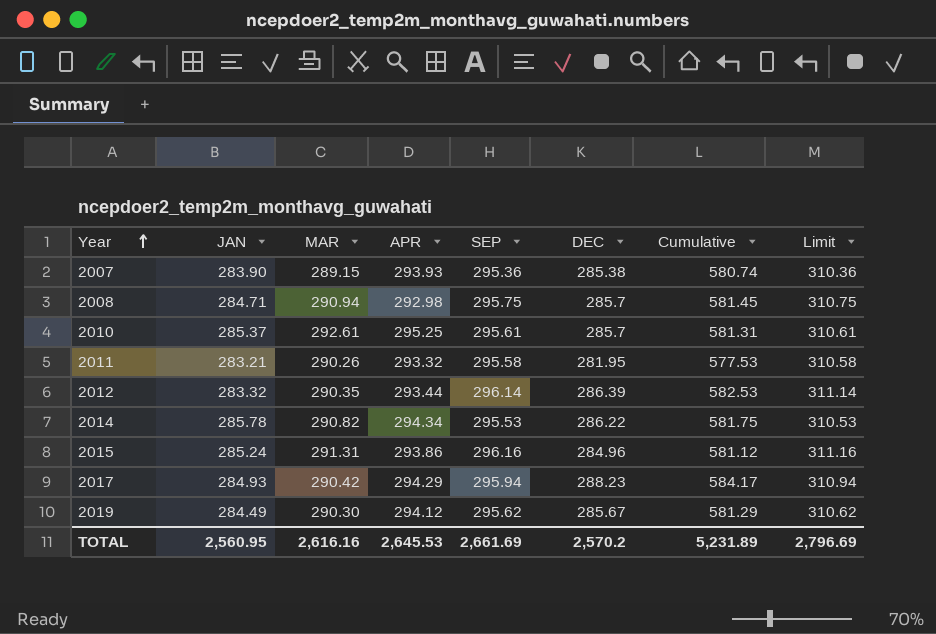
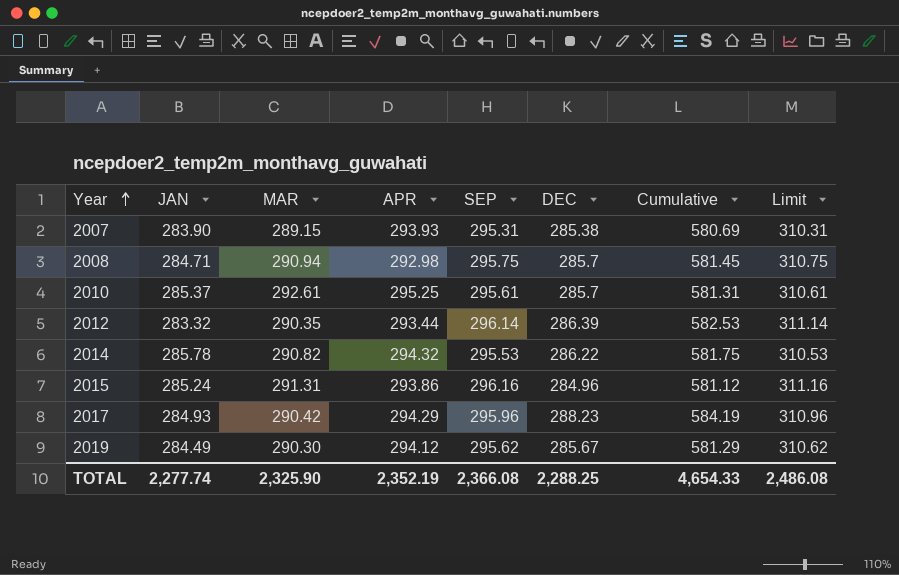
row 2011: 283.21 | 290.26 | 293.32 | 295.58 | 281.95 | 577.53 | 310.58 -> none
2007 | SEP: 295.36 -> 295.31
2007 | Cumulative: 580.74 -> 580.69
2007 | Limit: 310.36 -> 310.31
2014 | APR: 294.34 -> 294.32
2017 | SEP: 295.94 -> 295.96
2017 | Cumulative: 584.17 -> 584.19
2017 | Limit: 310.94 -> 310.96
TOTAL | JAN: 2,560.95 -> 2,277.74
TOTAL | MAR: 2,616.16 -> 2,325.90
TOTAL | APR: 2,645.53 -> 2,352.19
TOTAL | SEP: 2,661.69 -> 2,366.08
TOTAL | DEC: 2,570.2 -> 2,288.25
TOTAL | Cumulative: 5,231.89 -> 4,654.33
TOTAL | Limit: 2,796.69 -> 2,486.08

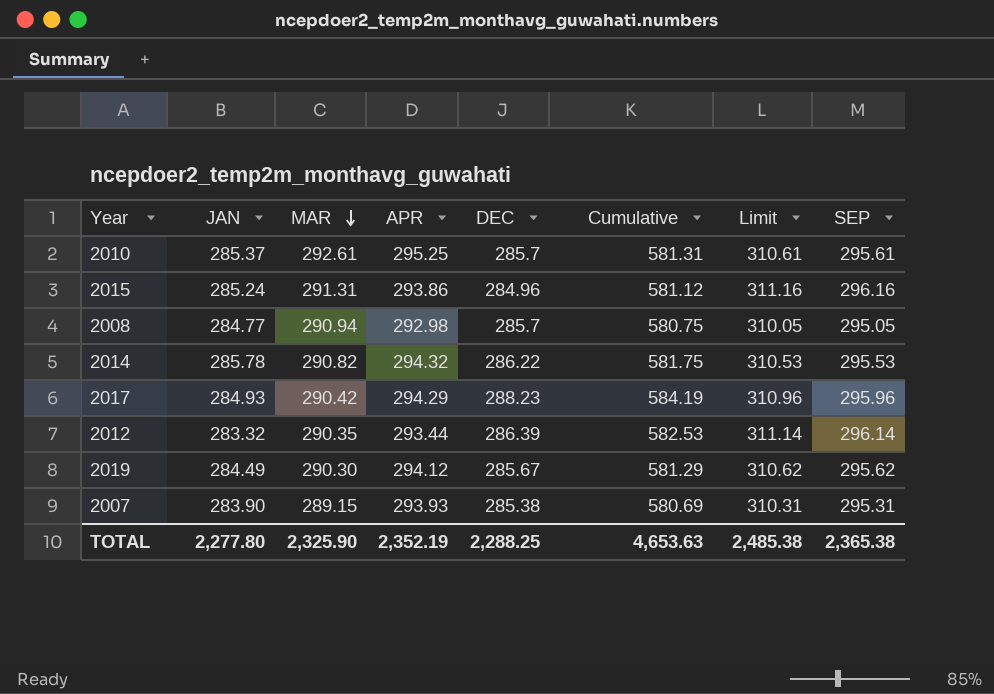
row order: Year ascending -> MAR descending
column SEP | position: 5 -> 8
2008 | JAN: 284.71 -> 284.77
2008 | Cumulative: 581.45 -> 580.75
2008 | Limit: 310.75 -> 310.05
2008 | SEP: 295.75 -> 295.05
TOTAL | JAN: 2,277.74 -> 2,277.80
TOTAL | Cumulative: 4,654.33 -> 4,653.63
TOTAL | Limit: 2,486.08 -> 2,485.38
TOTAL | SEP: 2,366.08 -> 2,365.38

